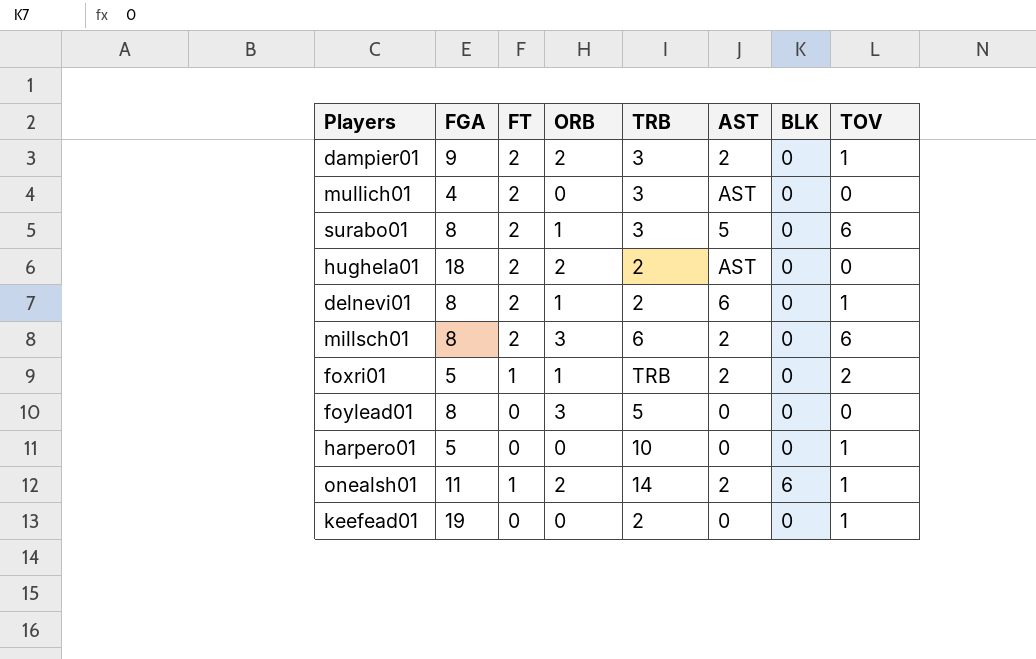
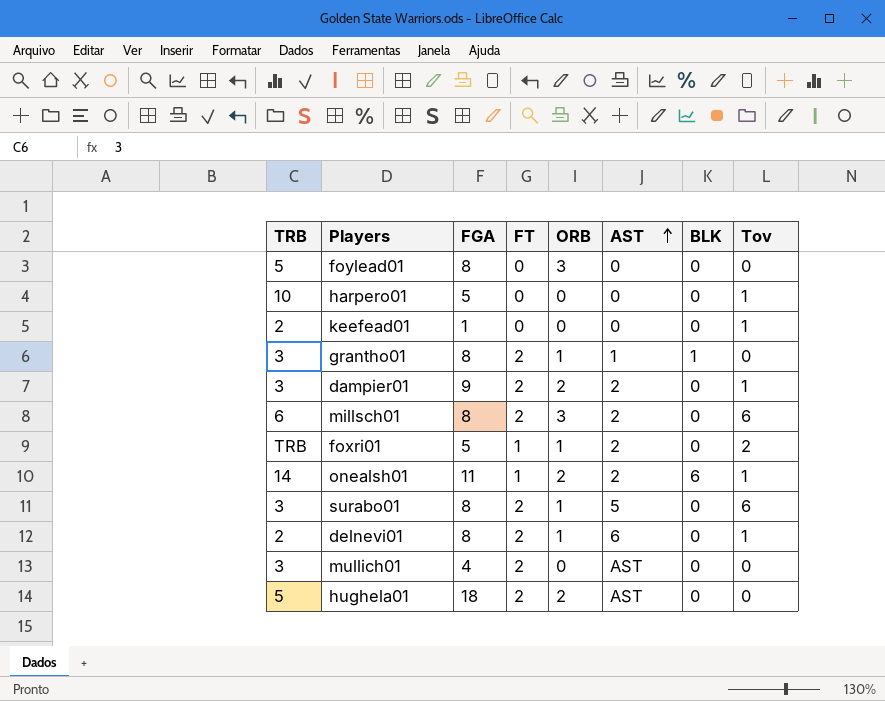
row order: none -> AST ascending
column TRB | position: 5 -> 1
column name: TOV -> Tov
keefead01 | FGA: 19 -> 1
row grantho01: none -> 3 | 8 | 2 | 1 | 1 | 1 | 0
hughela01 | TRB: 2 -> 5

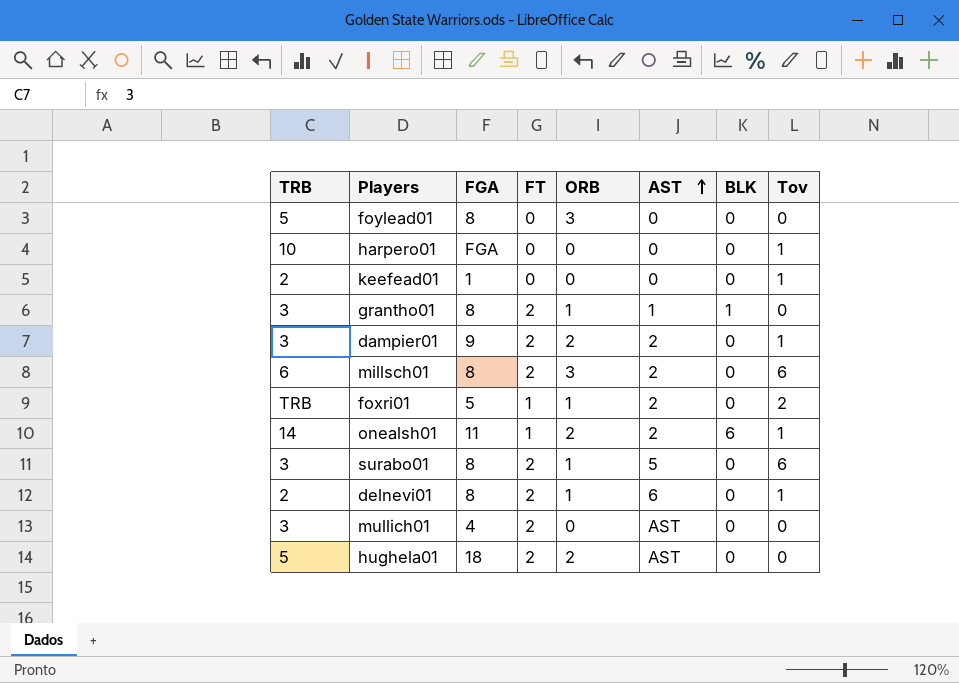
harpero01 | FGA: 5 -> FGA

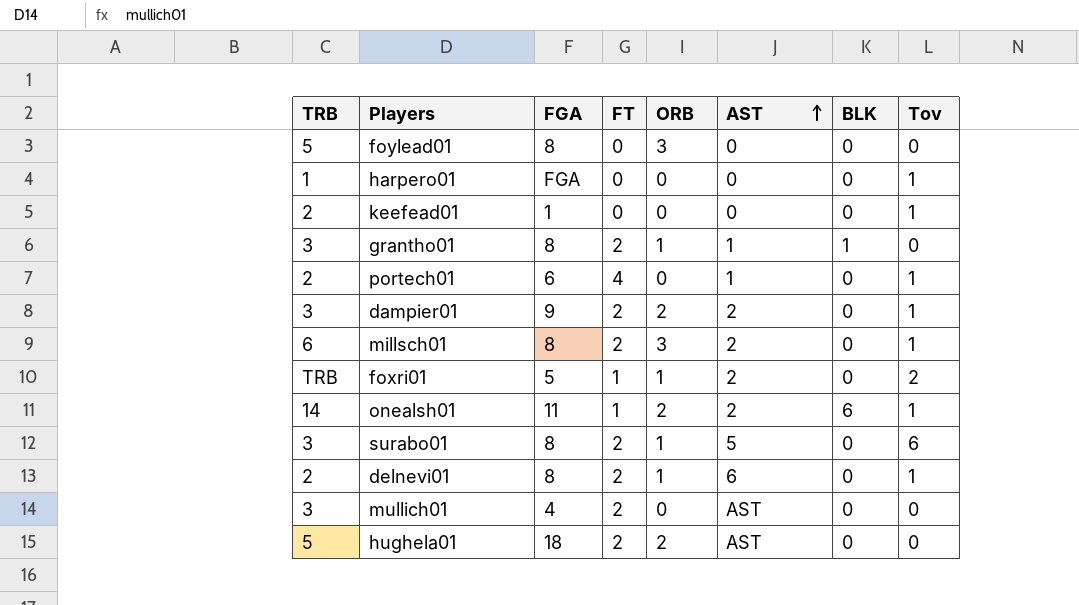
harpero01 | TRB: 10 -> 1
row portech01: none -> 2 | 6 | 4 | 0 | 1 | 0 | 1
millsch01 | Tov: 6 -> 1

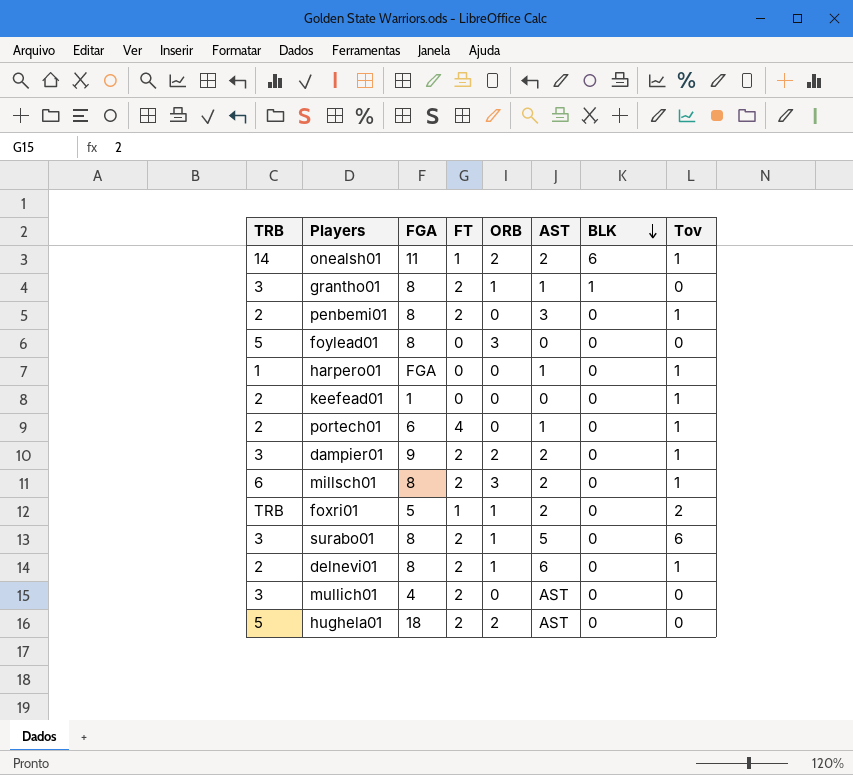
row order: AST ascending -> BLK descending
row penbemi01: none -> 2 | 8 | 2 | 0 | 3 | 0 | 1
harpero01 | AST: 0 -> 1

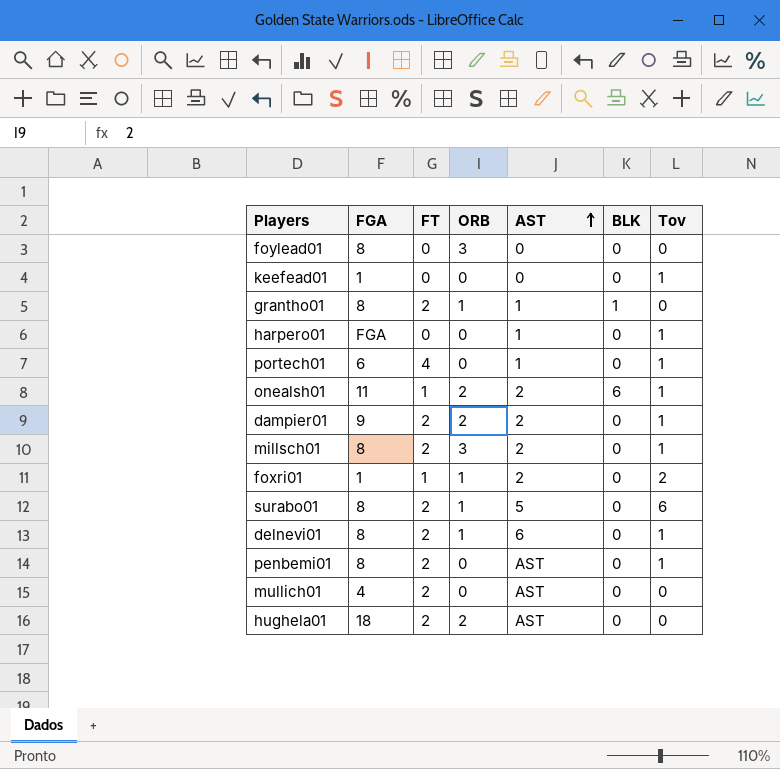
row order: BLK descending -> AST ascending
column TRB | position: 1 -> none
foxri01 | FGA: 5 -> 1
penbemi01 | AST: 3 -> AST

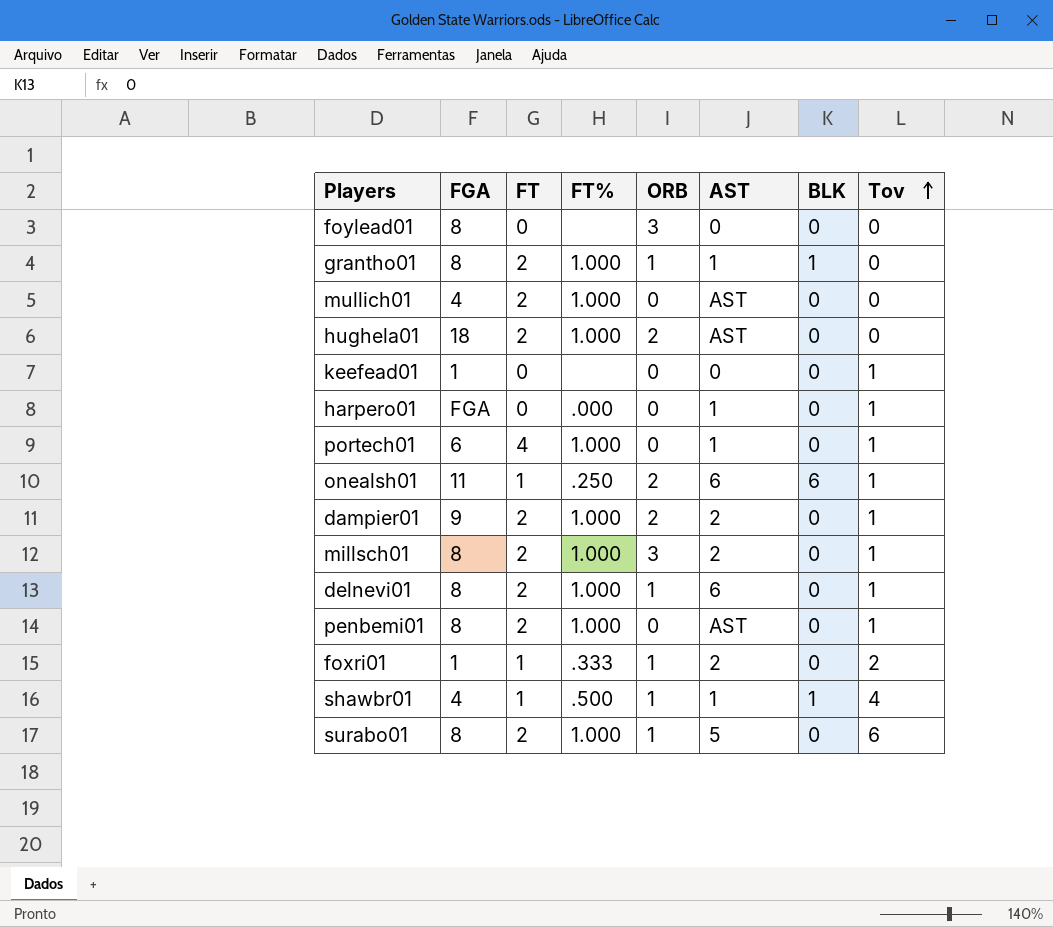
row order: AST ascending -> Tov ascending
column FT% | position: none -> 4
onealsh01 | AST: 2 -> 6
row shawbr01: none -> 4 | 1 | .500 | 1 | 1 | 1 | 4

